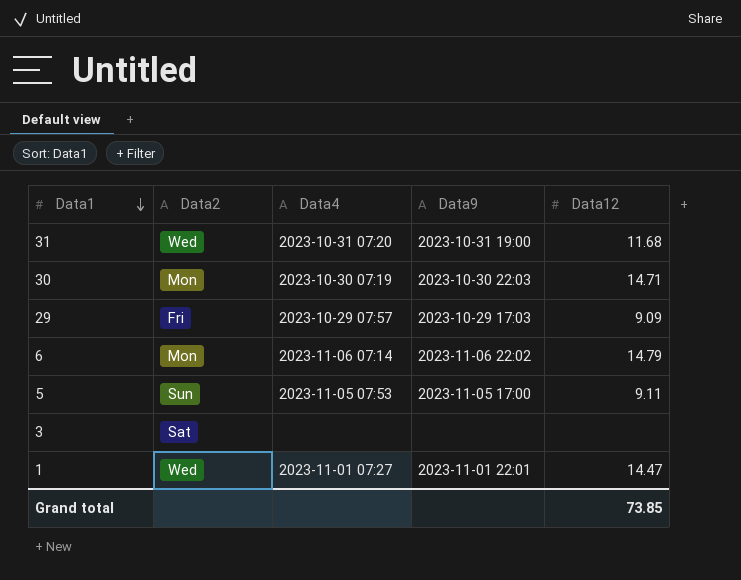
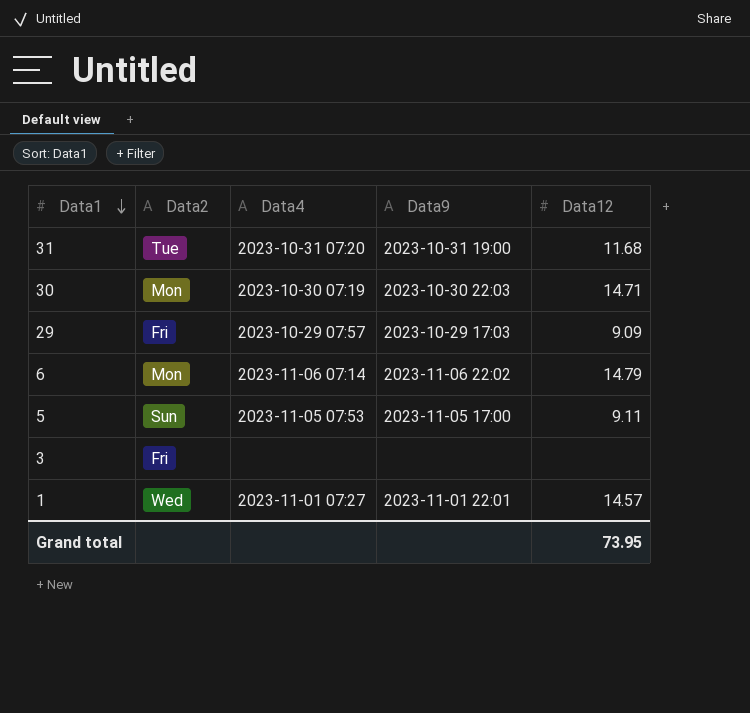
31 | Data2: Wed -> Tue
3 | Data2: Sat -> Fri
1 | Data12: 14.47 -> 14.57
Grand total | Data12: 73.85 -> 73.95

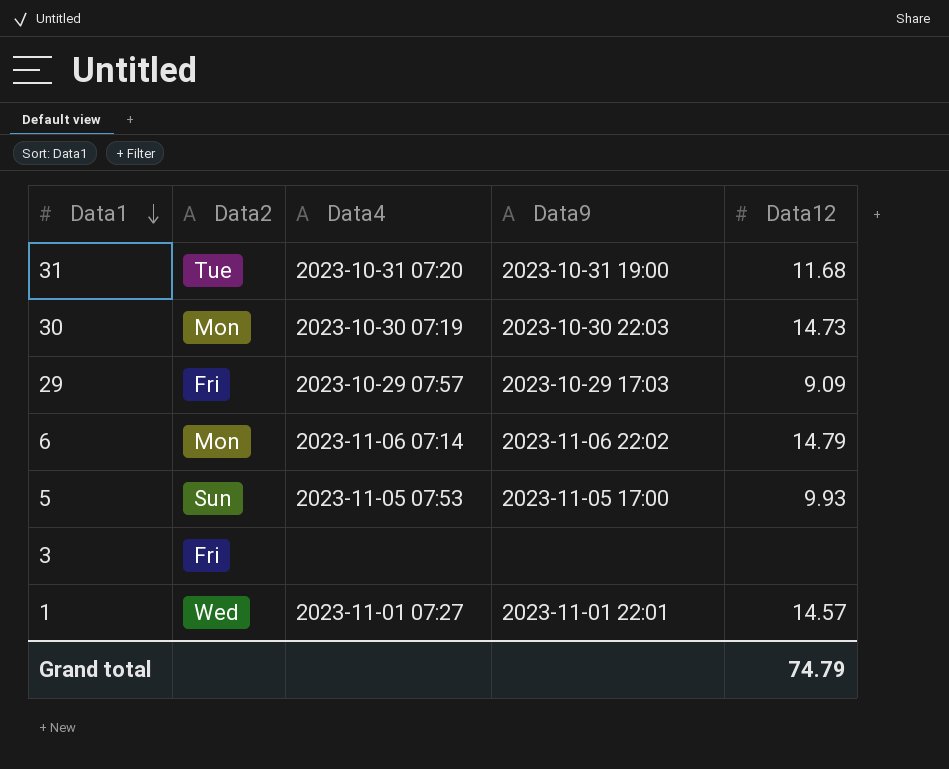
30 | Data12: 14.71 -> 14.73
5 | Data12: 9.11 -> 9.93
Grand total | Data12: 73.95 -> 74.79

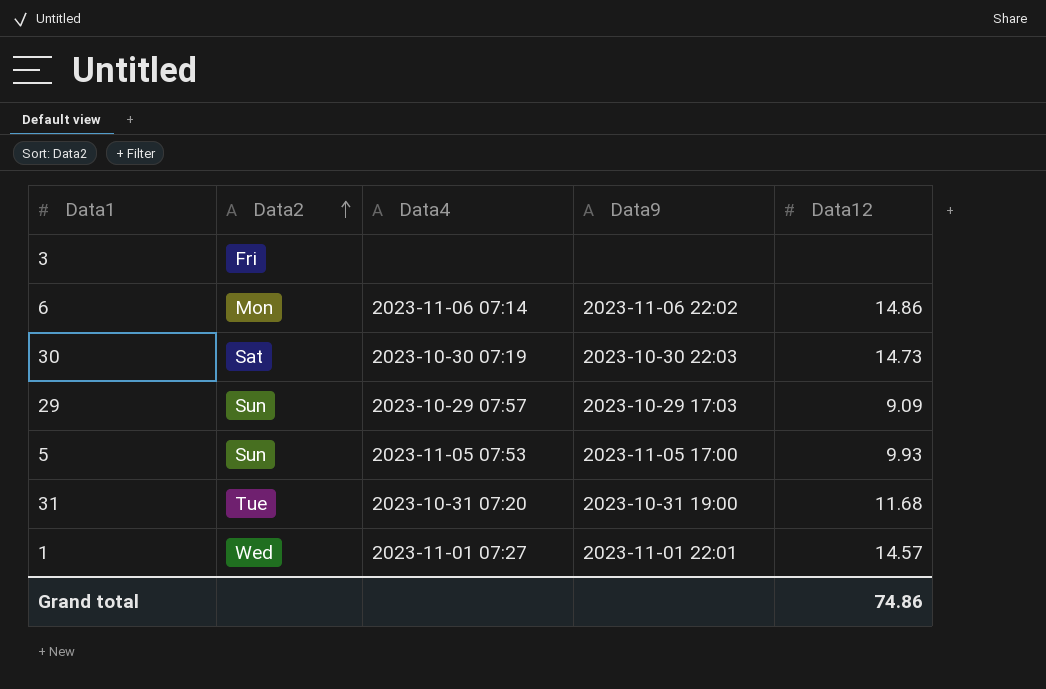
row order: Data1 descending -> Data2 ascending
6 | Data12: 14.79 -> 14.86
30 | Data2: Mon -> Sat
29 | Data2: Fri -> Sun
Grand total | Data12: 74.79 -> 74.86

